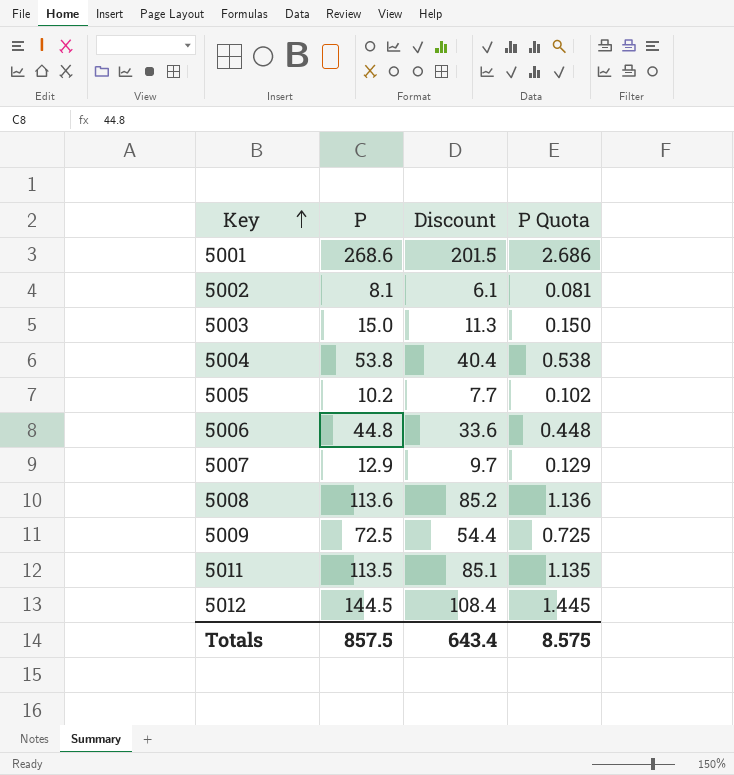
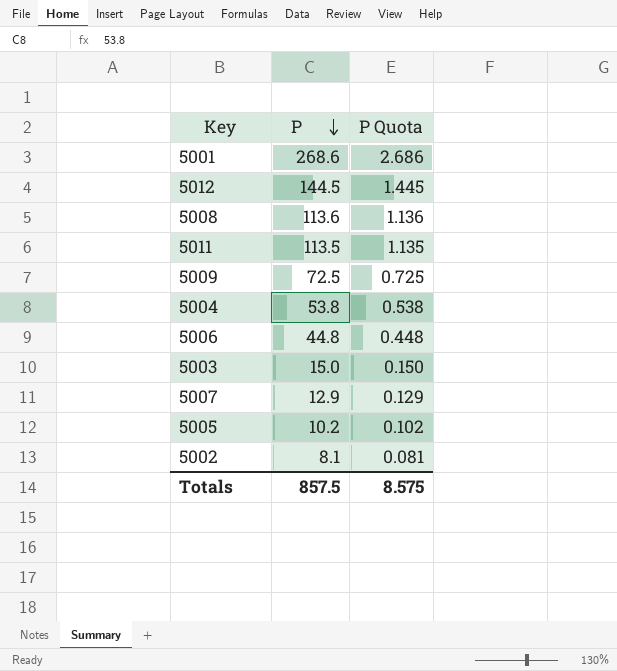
row order: Key ascending -> P descending
column Discount | formula: [P] * 0.75 -> none

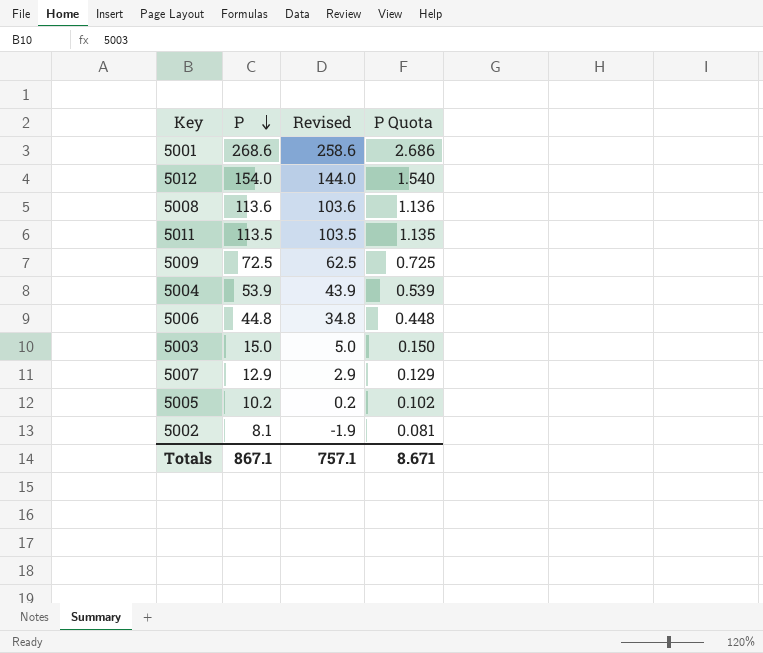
column Revised | formula: none -> [P] - 10
5012 | P: 144.5 -> 154.0
5012 | P Quota: 1.445 -> 1.540
5004 | P: 53.8 -> 53.9
5004 | P Quota: 0.538 -> 0.539
Totals | P: 857.5 -> 867.1
Totals | P Quota: 8.575 -> 8.671

